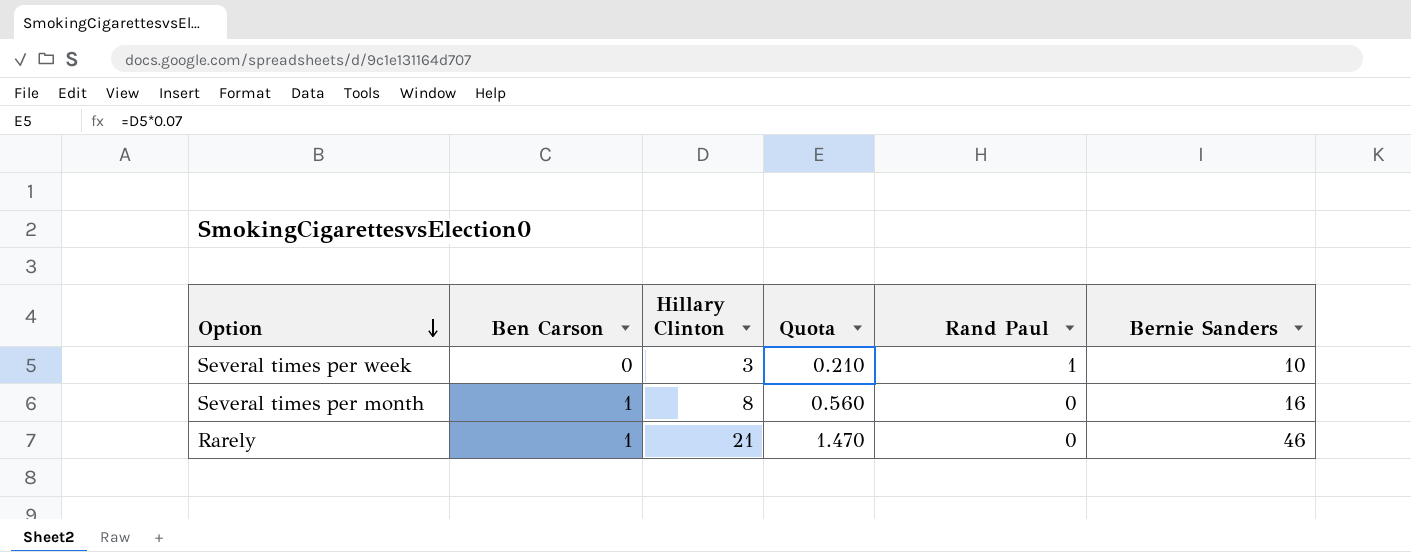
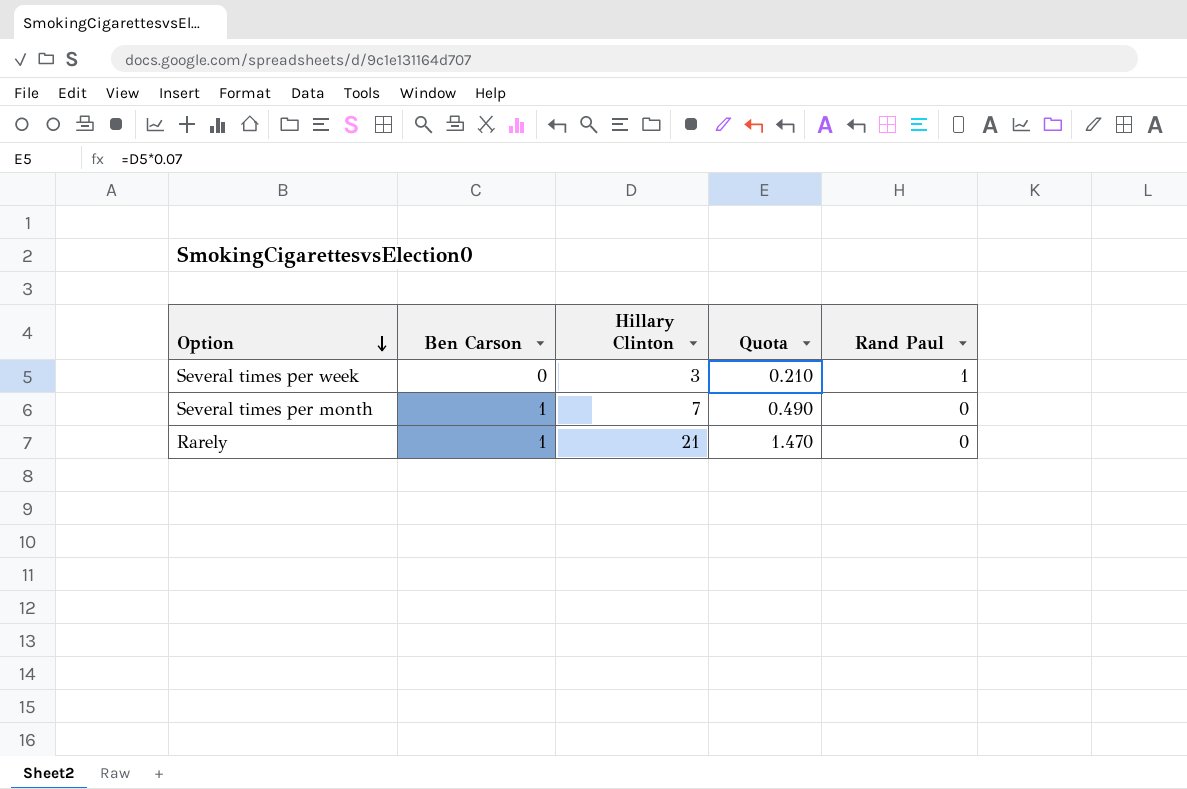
column Bernie Sanders | position: 6 -> none
Several times per month | Hillary Clinton: 8 -> 7
Several times per month | Quota: 0.560 -> 0.490

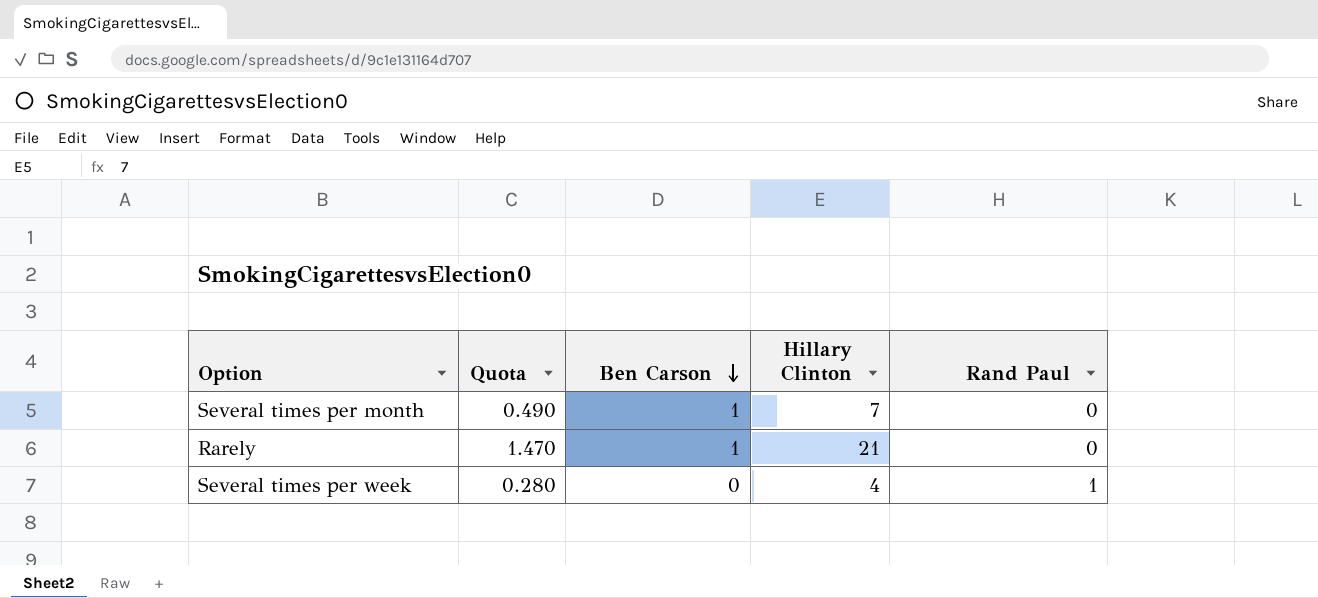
row order: Option descending -> Ben Carson descending
column Quota | position: 4 -> 2
Several times per week | Quota: 0.210 -> 0.280
Several times per week | Hillary Clinton: 3 -> 4

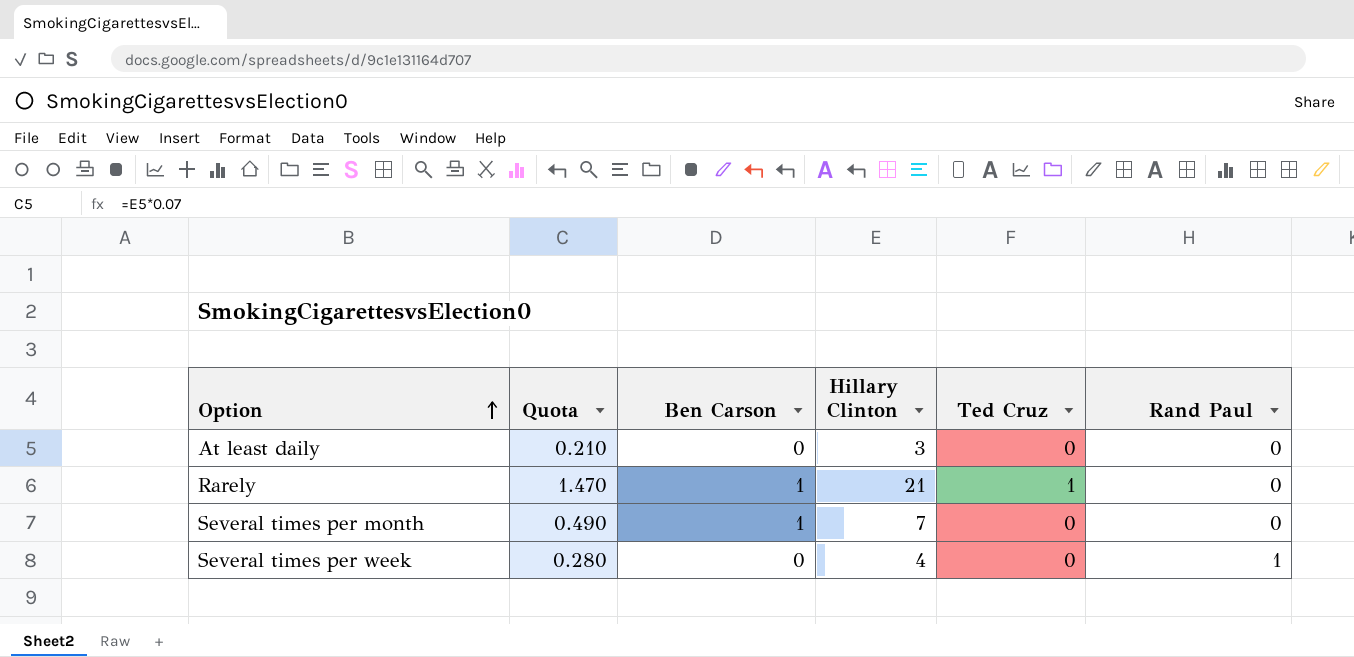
row order: Ben Carson descending -> Option ascending
column Ted Cruz | position: none -> 5
row At least daily: none -> 0.210 | 0 | 3 | 0 | 0

